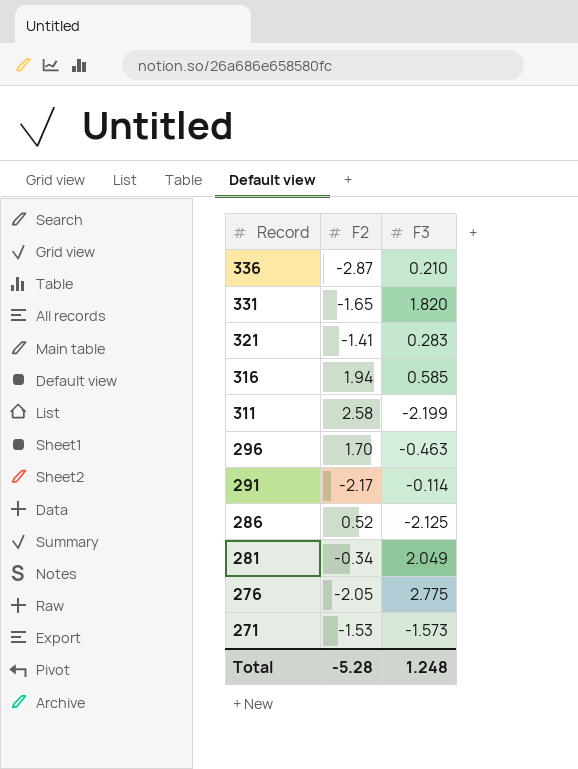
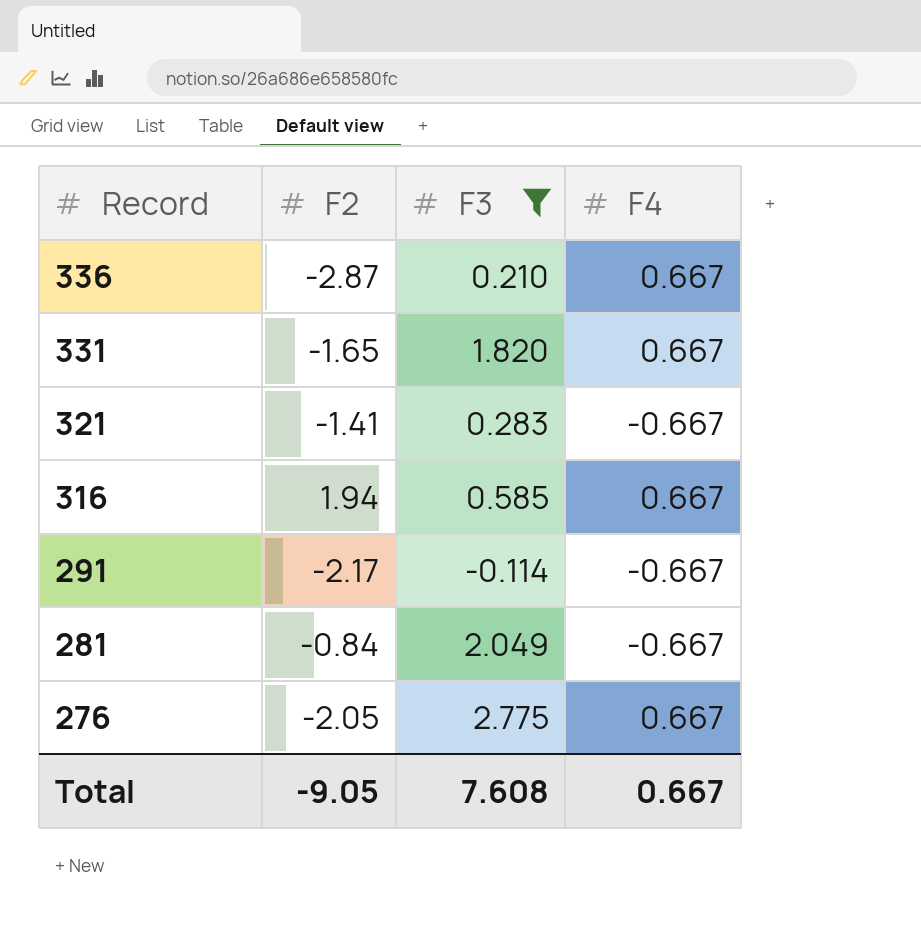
filter: none -> F3 >= -0.114
column F4 | position: none -> 4
281 | F2: -0.34 -> -0.84
Total | F2: -5.28 -> -9.05
Total | F3: 1.248 -> 7.608

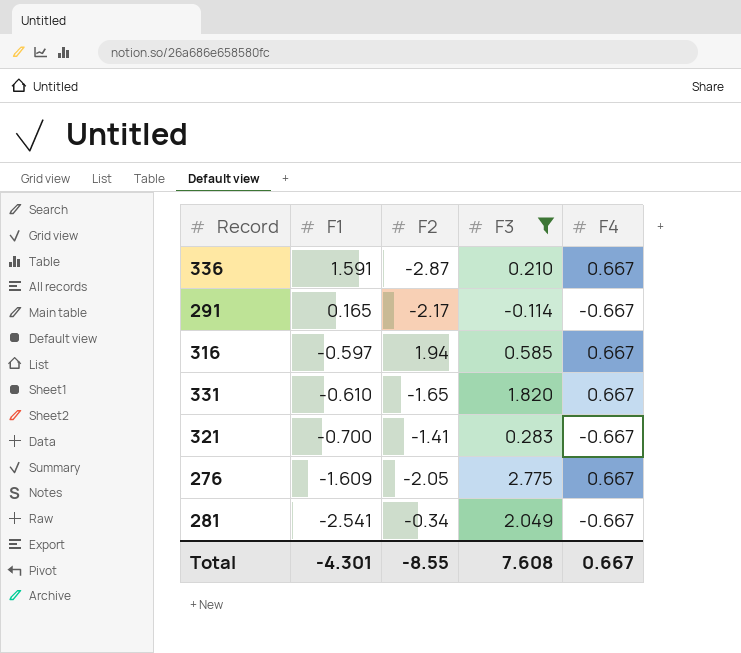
row order: Record descending -> F1 descending
column F1 | position: none -> 2
281 | F2: -0.84 -> -0.34
Total | F2: -9.05 -> -8.55

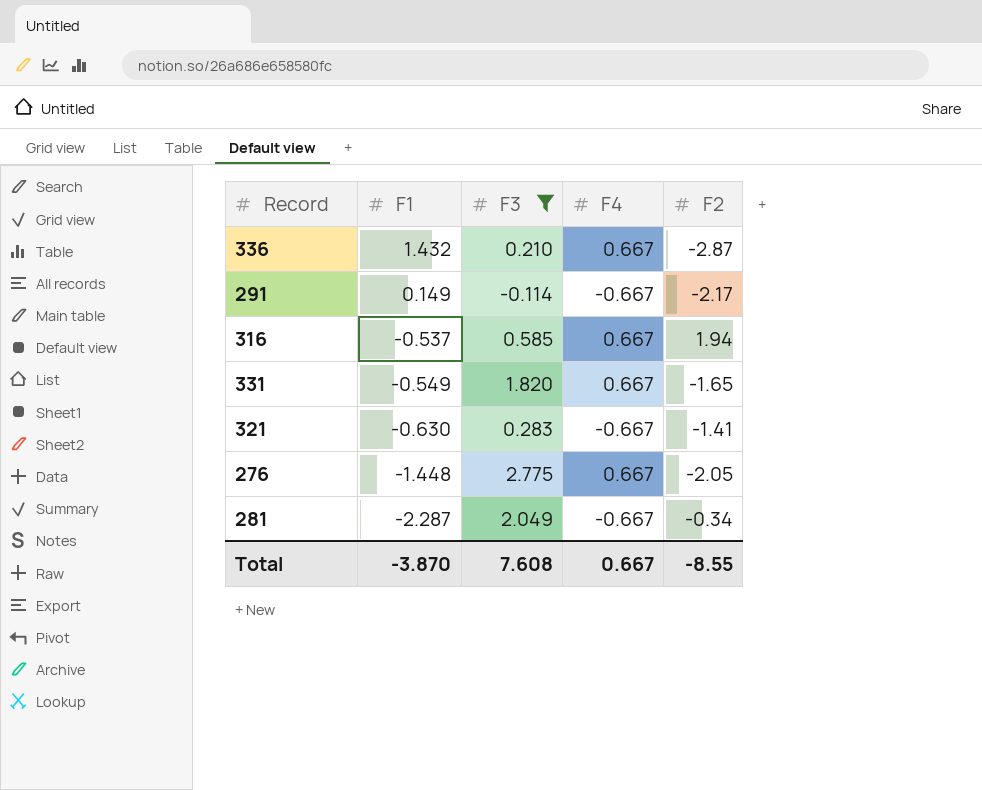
column F2 | position: 3 -> 5
336 | F1: 1.591 -> 1.432
291 | F1: 0.165 -> 0.149
316 | F1: -0.597 -> -0.537
331 | F1: -0.610 -> -0.549
321 | F1: -0.700 -> -0.630
276 | F1: -1.609 -> -1.448
281 | F1: -2.541 -> -2.287
Total | F1: -4.301 -> -3.870

